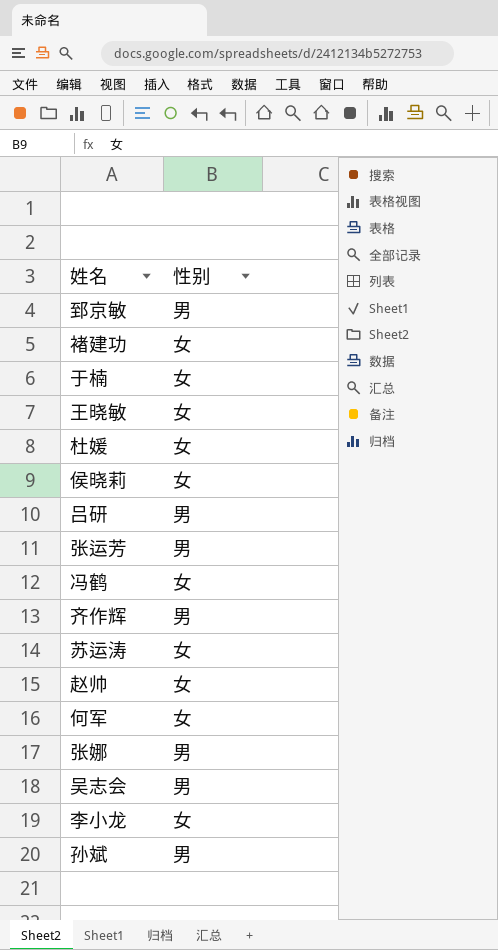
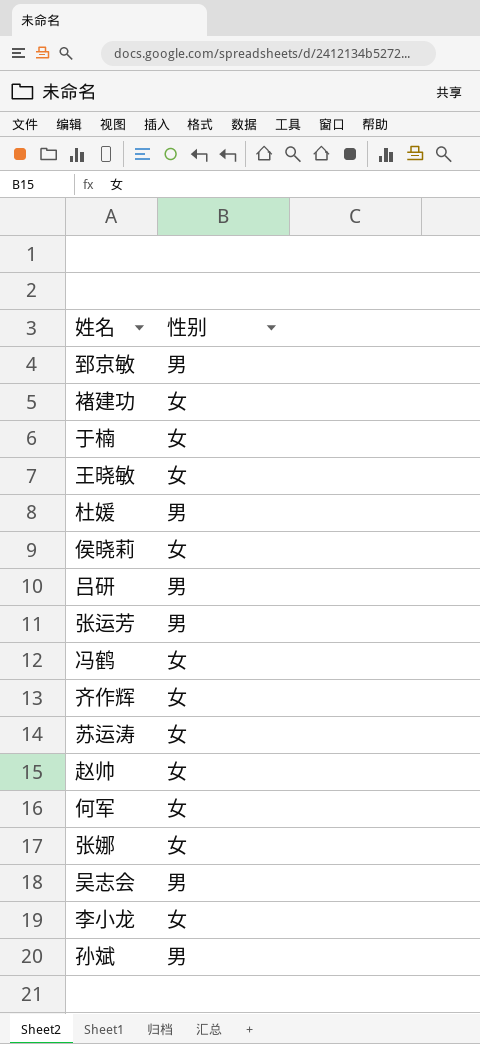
杜媛 | 性别: 女 -> 男
齐作辉 | 性别: 男 -> 女
张娜 | 性别: 男 -> 女

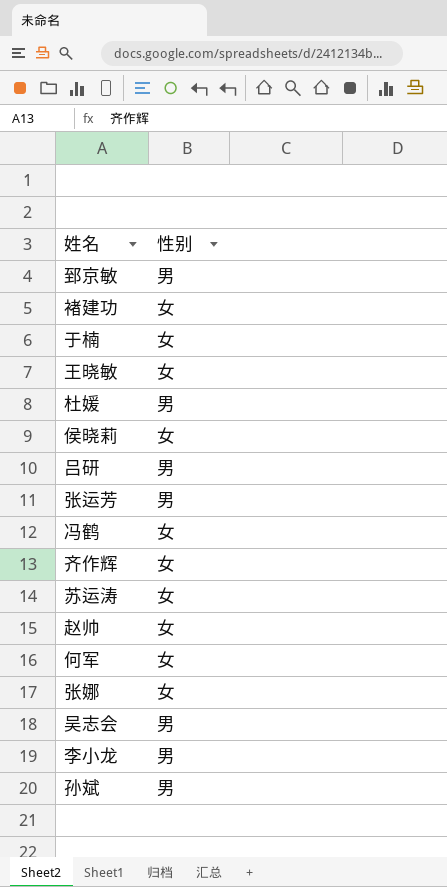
李小龙 | 性别: 女 -> 男

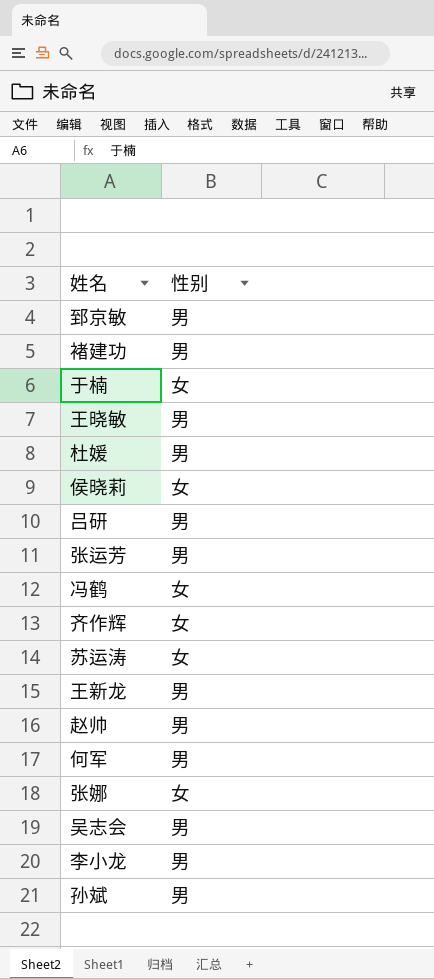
褚建功 | 性别: 女 -> 男
王晓敏 | 性别: 女 -> 男
row 王新龙: none -> 男
赵帅 | 性别: 女 -> 男
何军 | 性别: 女 -> 男

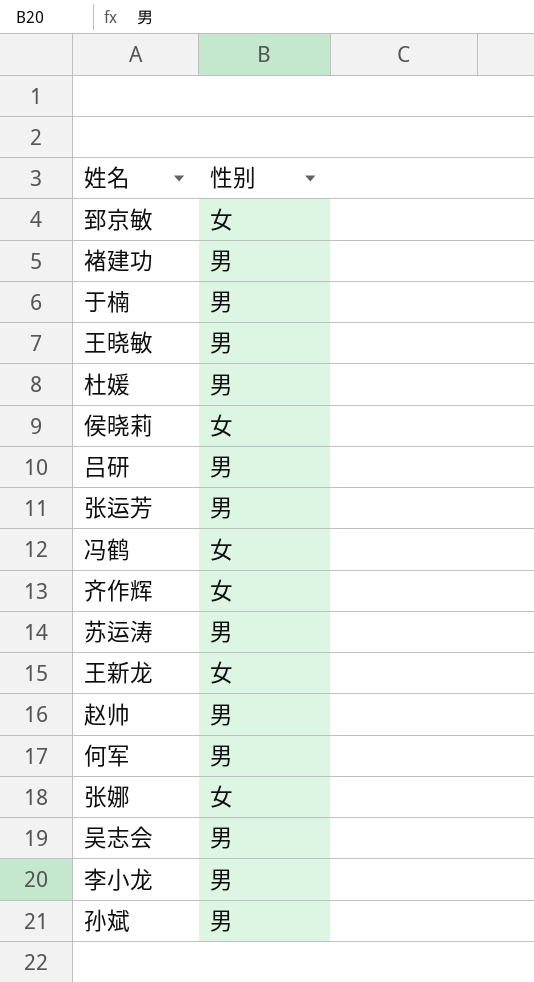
郅京敏 | 性别: 男 -> 女
于楠 | 性别: 女 -> 男
苏运涛 | 性别: 女 -> 男
王新龙 | 性别: 男 -> 女

